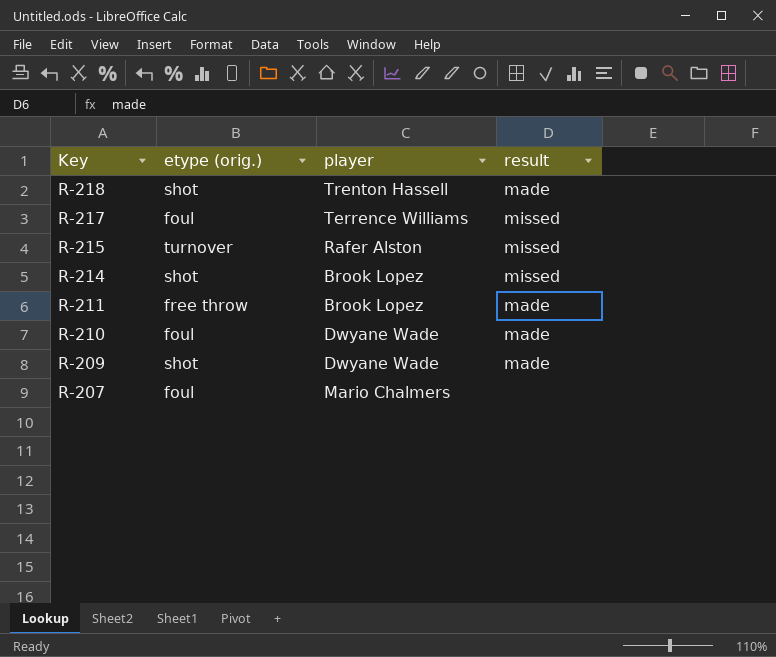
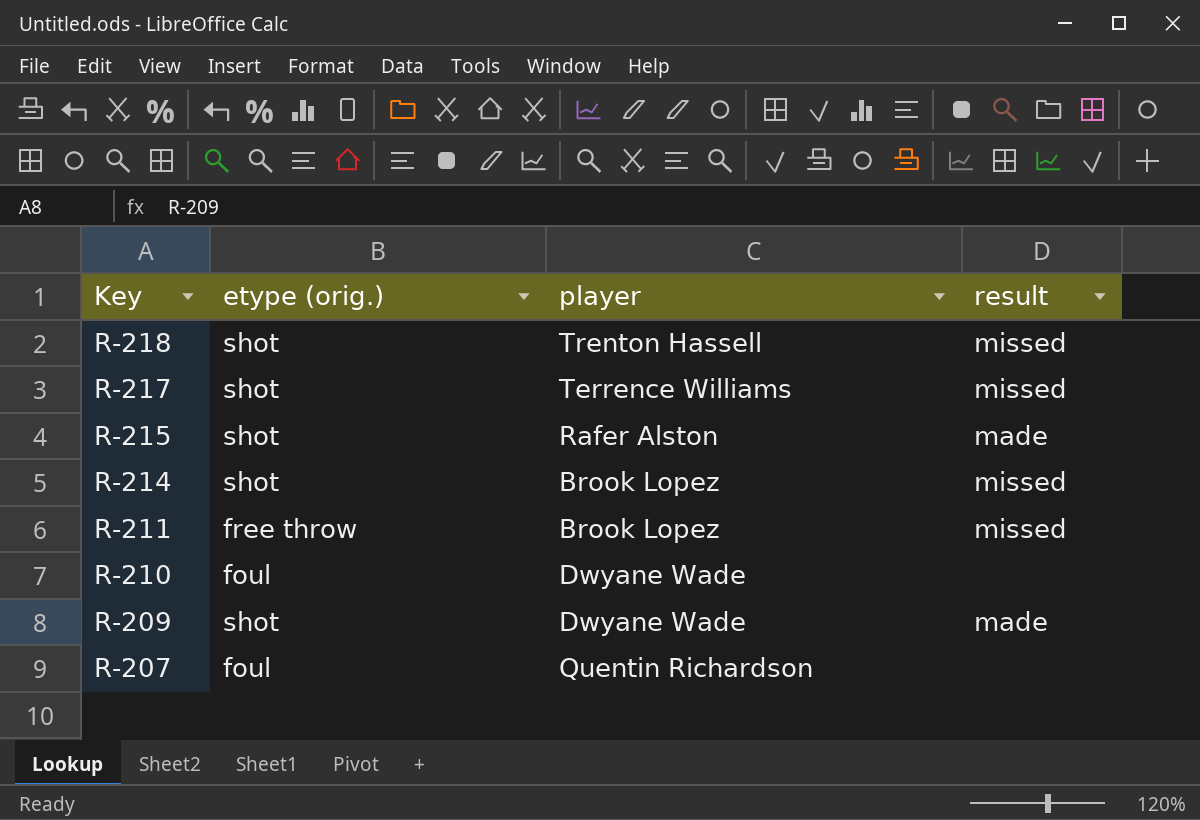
R-218 | result: made -> missed
R-217 | etype (orig.): foul -> shot
R-215 | etype (orig.): turnover -> shot
R-215 | result: missed -> made
R-211 | result: made -> missed
R-210 | result: made -> none
R-207 | player: Mario Chalmers -> Quentin Richardson

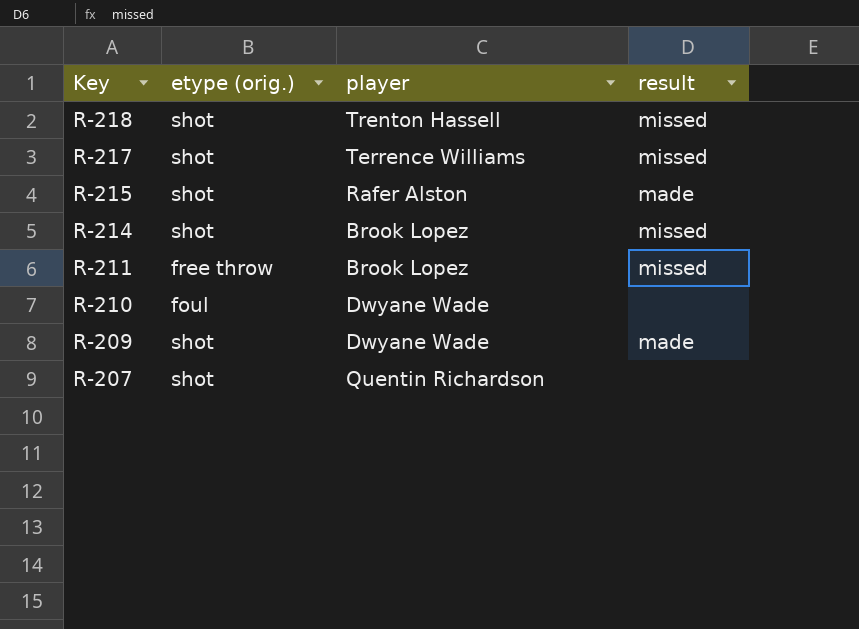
R-207 | etype (orig.): foul -> shot

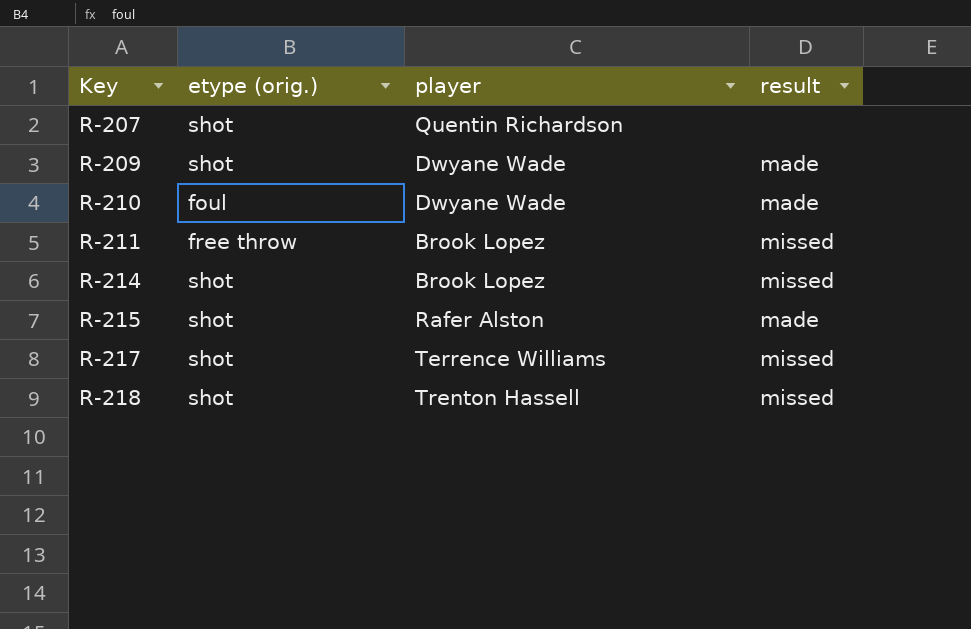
row order: Key descending -> Key ascending
R-210 | result: none -> made

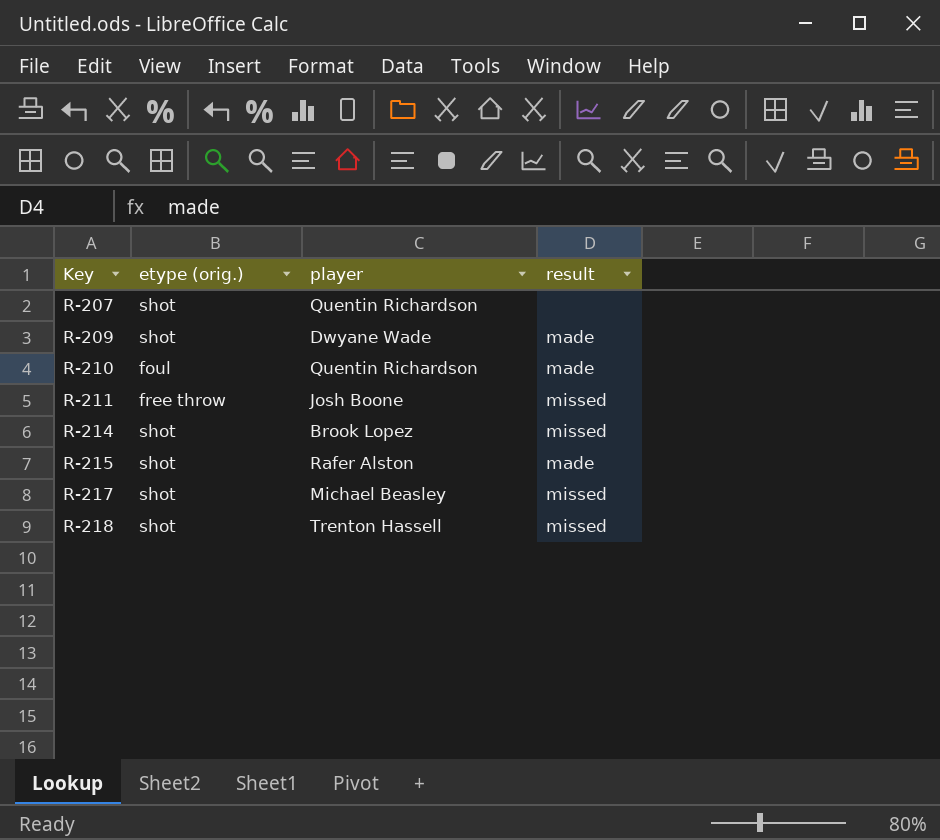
R-210 | player: Dwyane Wade -> Quentin Richardson
R-211 | player: Brook Lopez -> Josh Boone
R-217 | player: Terrence Williams -> Michael Beasley

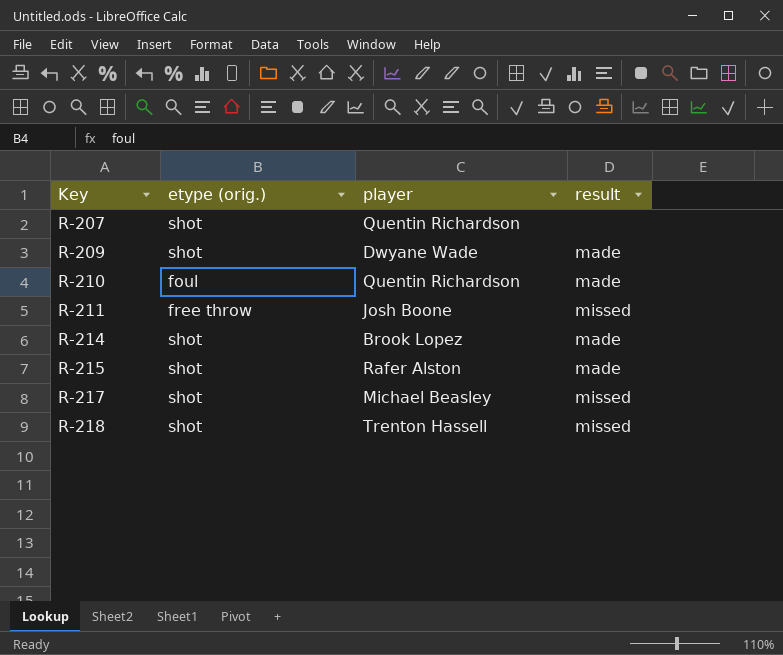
R-214 | result: missed -> made

